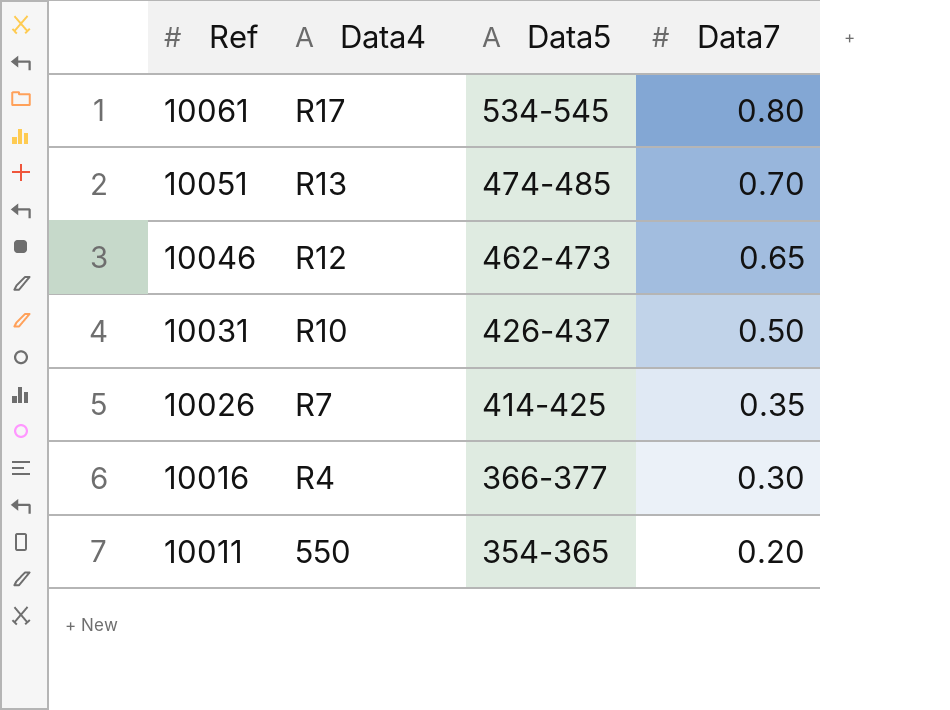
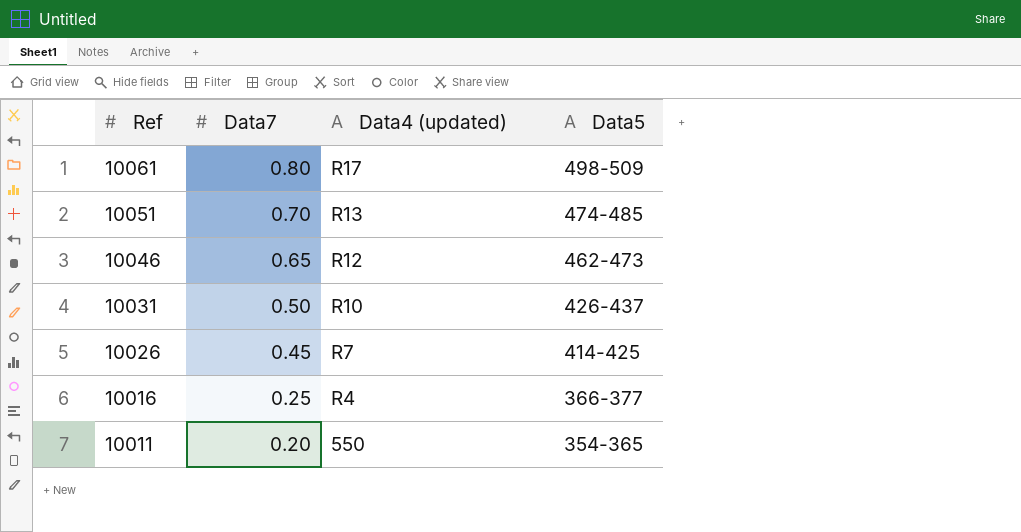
column Data7 | position: 4 -> 2
column name: Data4 -> Data4 (updated)
10061 | Data5: 534-545 -> 498-509
10026 | Data7: 0.35 -> 0.45
10016 | Data7: 0.30 -> 0.25

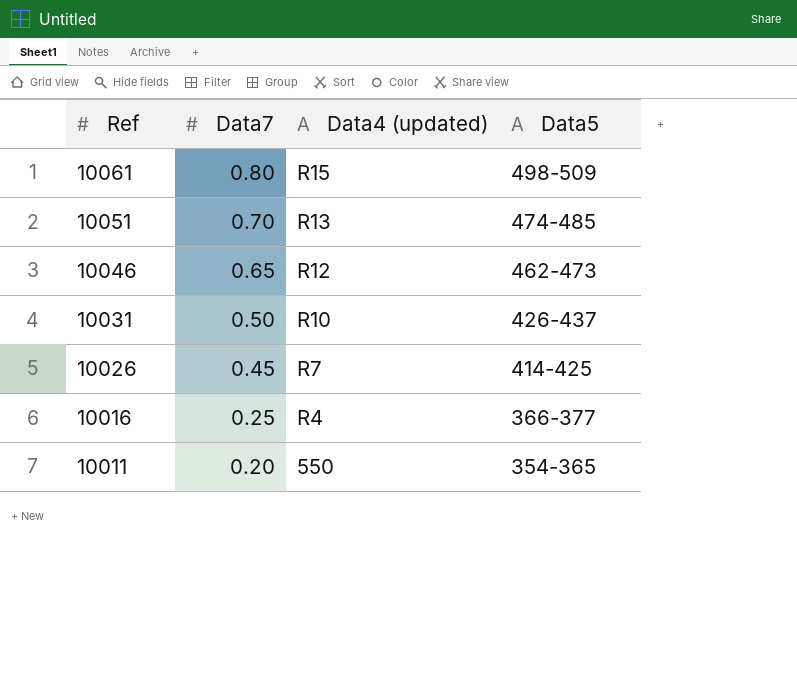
10061 | Data4 (updated): R17 -> R15

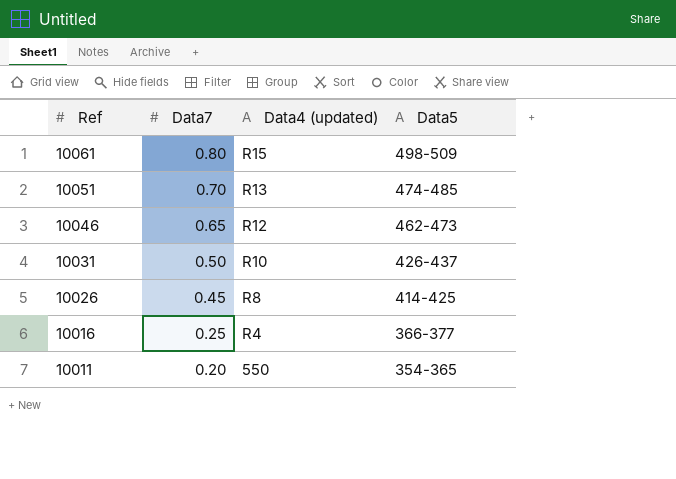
10026 | Data4 (updated): R7 -> R8

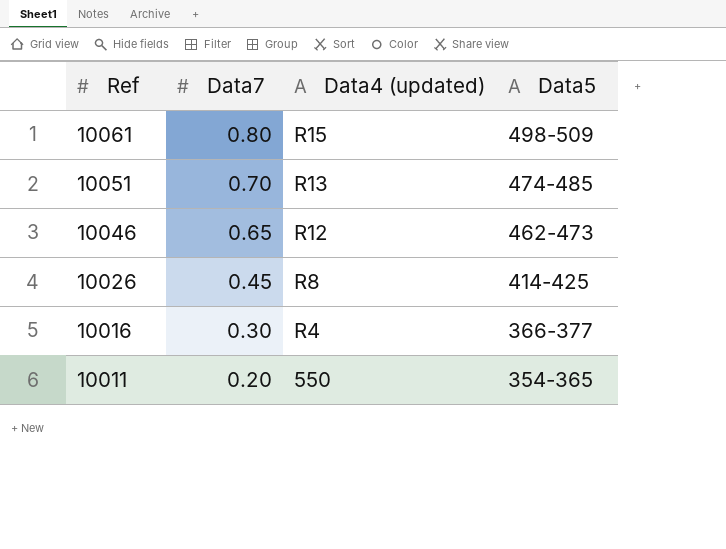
row 10031: 0.50 | R10 | 426-437 -> none
10016 | Data7: 0.25 -> 0.30

